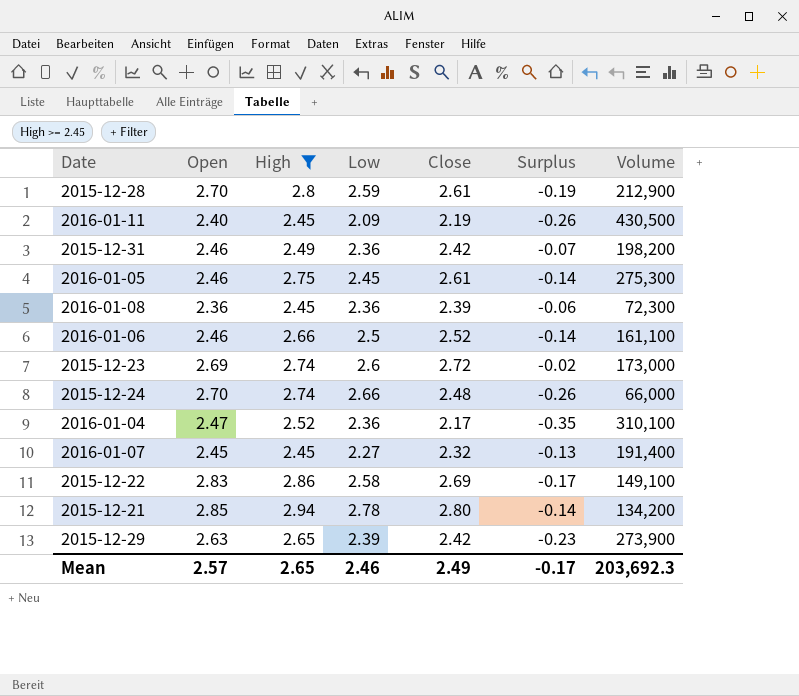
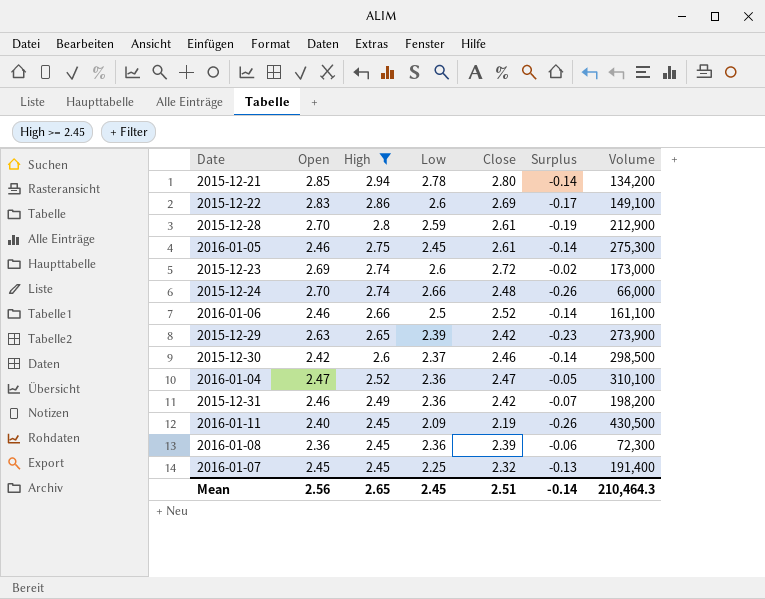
row order: none -> High descending
2015-12-22 | Low: 2.58 -> 2.6
row 2015-12-30: none -> 2.42 | 2.6 | 2.37 | 2.46 | -0.14 | 298,500
2016-01-04 | Close: 2.17 -> 2.47
2016-01-04 | Surplus: -0.35 -> -0.05
2016-01-07 | Low: 2.27 -> 2.25
Mean | Open: 2.57 -> 2.56
Mean | Low: 2.46 -> 2.45
Mean | Close: 2.49 -> 2.51
Mean | Surplus: -0.17 -> -0.14
Mean | Volume: 203,692.3 -> 210,464.3

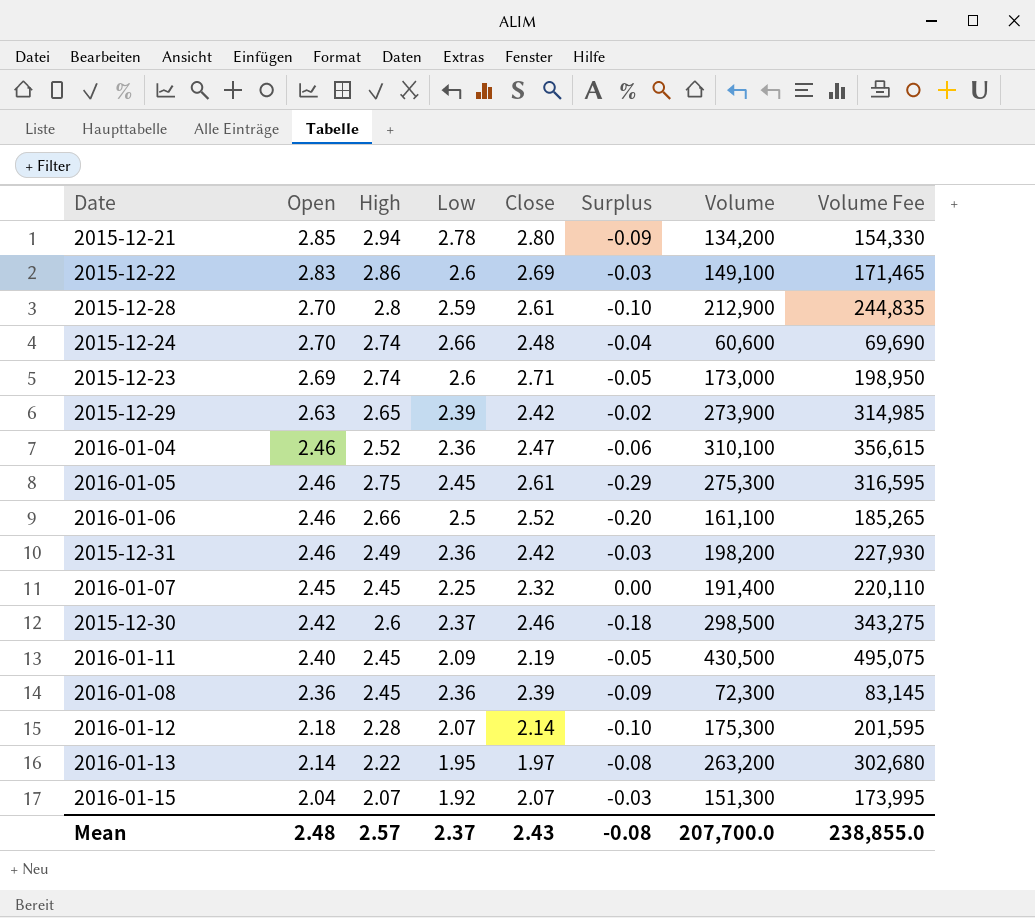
filter: High >= 2.45 -> none
row order: High descending -> Open descending
column Surplus | formula: [Close] - [High] -> [Open] - [High]
column Volume Fee | formula: none -> [Volume] * 1.15
2015-12-24 | Volume: 66,000 -> 60,600
2015-12-23 | Close: 2.72 -> 2.71
2016-01-04 | Open: 2.47 -> 2.46
Mean | Open: 2.56 -> 2.48
Mean | High: 2.65 -> 2.57
Mean | Low: 2.45 -> 2.37
Mean | Close: 2.51 -> 2.43
Mean | Surplus: -0.14 -> -0.08
Mean | Volume: 210,464.3 -> 207,700.0

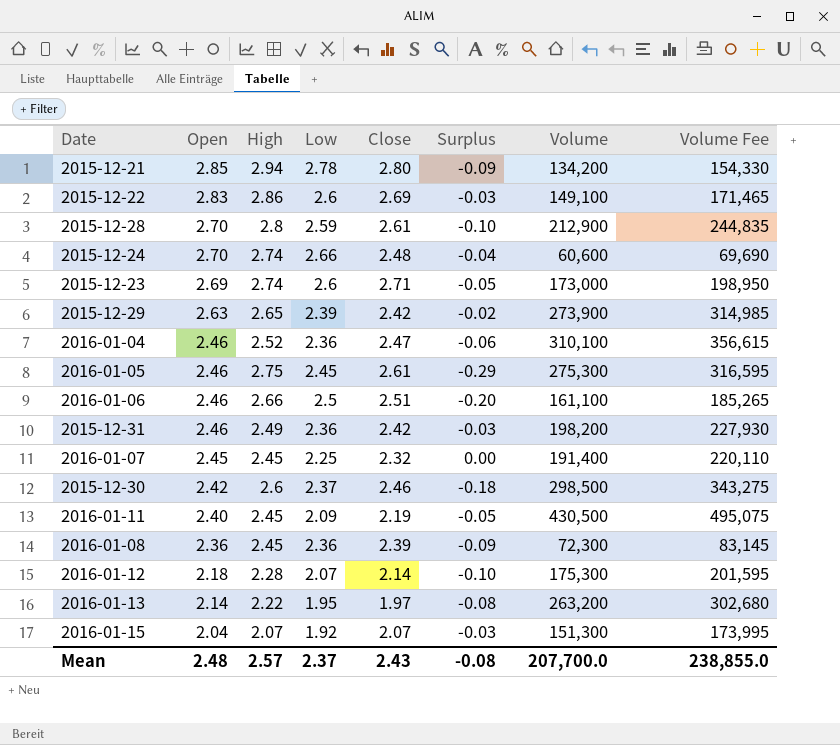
2016-01-06 | Close: 2.52 -> 2.51

